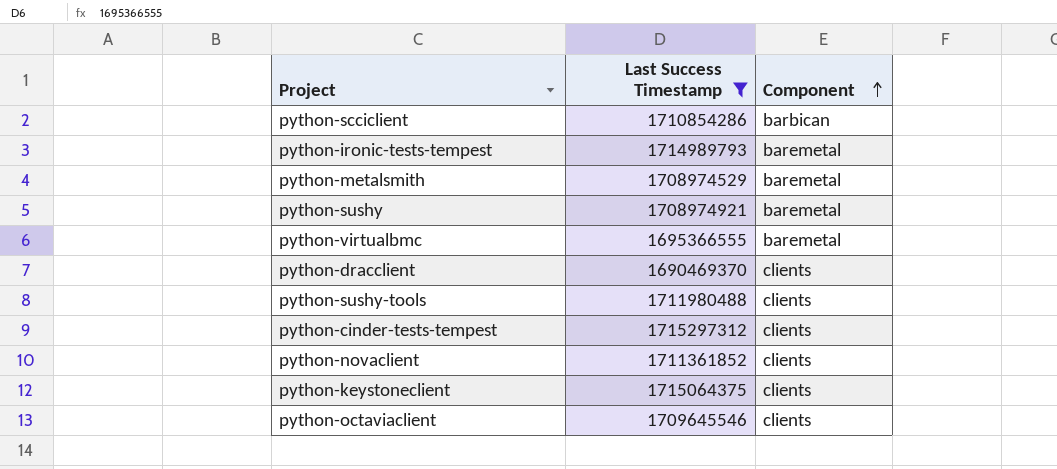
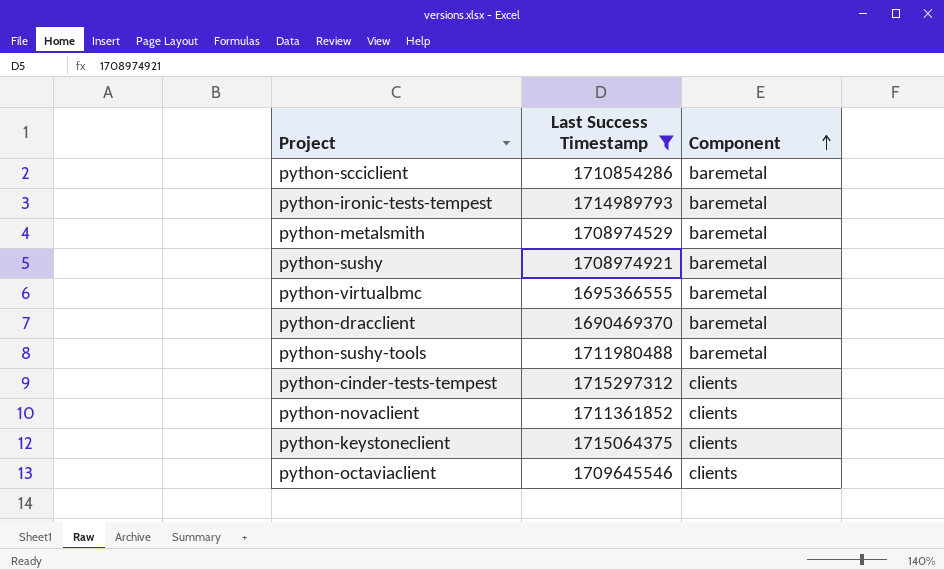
python-scciclient | Component: barbican -> baremetal
python-dracclient | Component: clients -> baremetal
python-sushy-tools | Component: clients -> baremetal

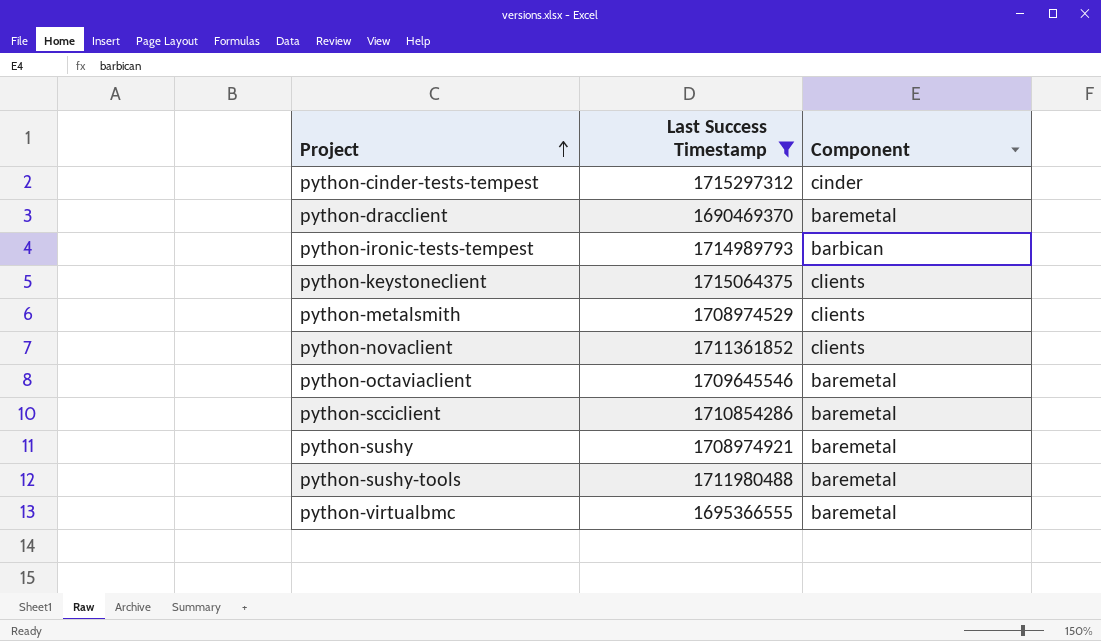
row order: Component ascending -> Project ascending
python-cinder-tests-tempest | Component: clients -> cinder
python-ironic-tests-tempest | Component: baremetal -> barbican
python-metalsmith | Component: baremetal -> clients
python-octaviaclient | Component: clients -> baremetal

